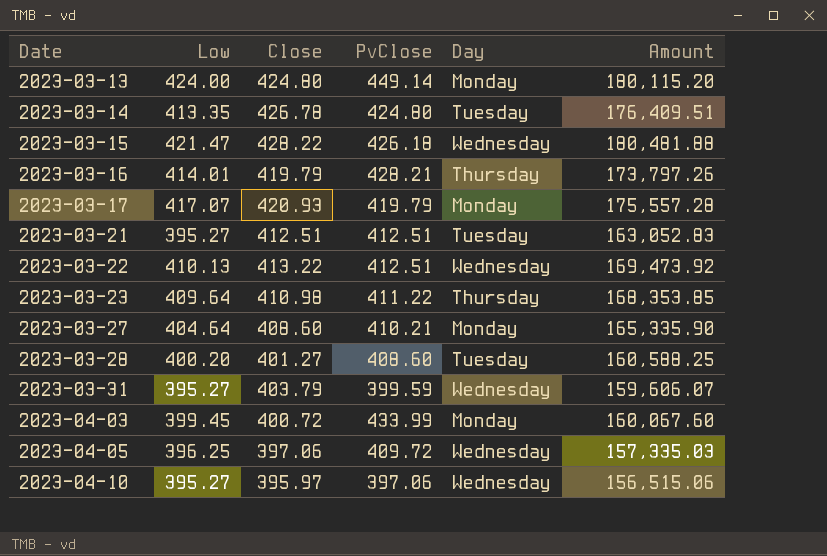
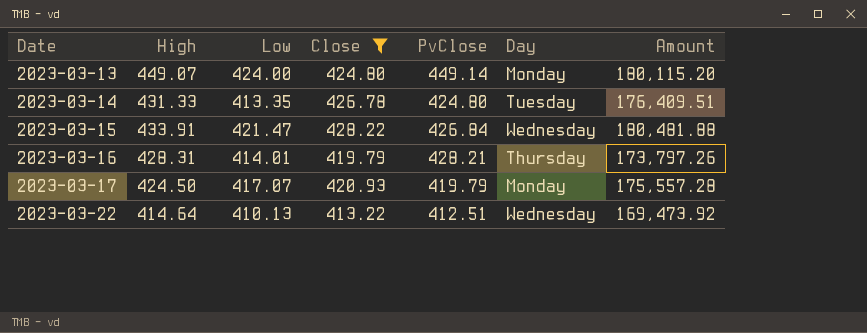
filter: none -> Close >= 413.22
column High | position: none -> 2
2023-03-15 | PvClose: 426.18 -> 426.84

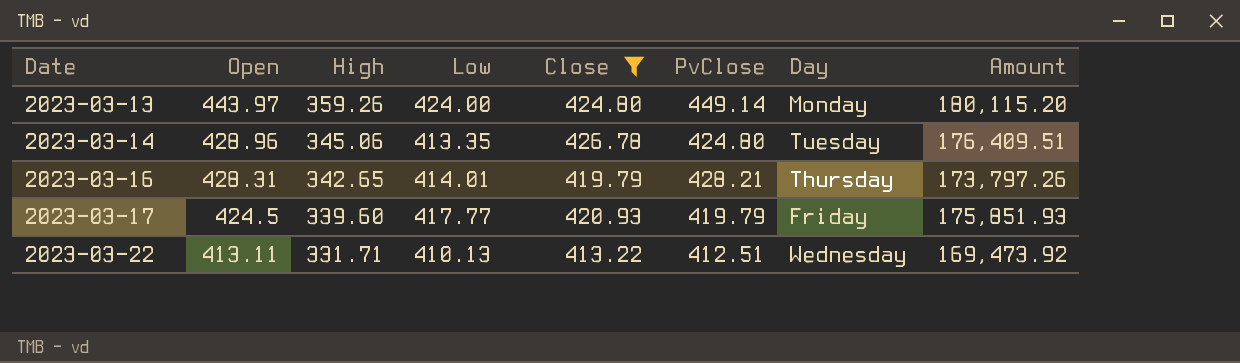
column Open | position: none -> 2
row 2023-03-15: 433.91 | 421.47 | 428.22 | 426.84 | Wednesday | 180,481.88 -> none
2023-03-13 | High: 449.07 -> 359.26
2023-03-14 | High: 431.33 -> 345.06
2023-03-16 | High: 428.31 -> 342.65
2023-03-17 | High: 424.50 -> 339.60
2023-03-17 | Low: 417.07 -> 417.77
2023-03-17 | Day: Monday -> Friday
2023-03-17 | Amount: 175,557.28 -> 175,851.93
2023-03-22 | High: 414.64 -> 331.71

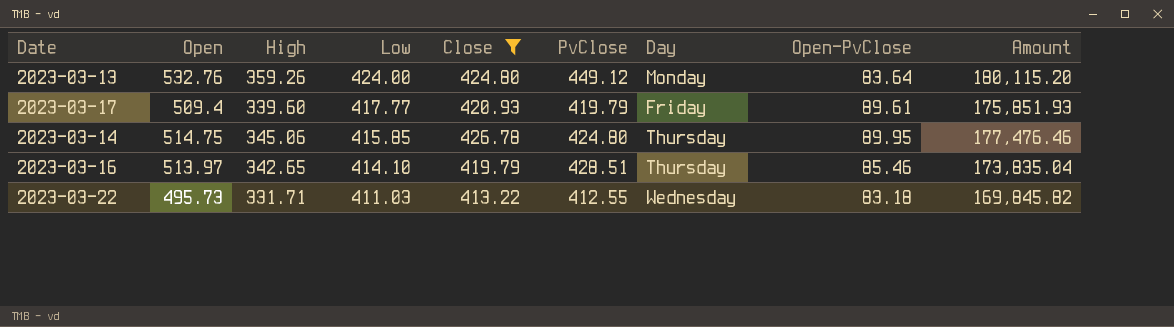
row order: Date ascending -> Low descending
column Open-PvClose | formula: none -> [Open] - [PvClose]
2023-03-13 | Open: 443.97 -> 532.76
2023-03-13 | PvClose: 449.14 -> 449.12
2023-03-17 | Open: 424.5 -> 509.4
2023-03-14 | Open: 428.96 -> 514.75
2023-03-14 | Low: 413.35 -> 415.85
2023-03-14 | Day: Tuesday -> Thursday
2023-03-14 | Amount: 176,409.51 -> 177,476.46
2023-03-16 | Open: 428.31 -> 513.97
2023-03-16 | Low: 414.01 -> 414.10
2023-03-16 | PvClose: 428.21 -> 428.51
2023-03-16 | Amount: 173,797.26 -> 173,835.04
2023-03-22 | Open: 413.11 -> 495.73
2023-03-22 | Low: 410.13 -> 411.03
2023-03-22 | PvClose: 412.51 -> 412.55
2023-03-22 | Amount: 169,473.92 -> 169,845.82

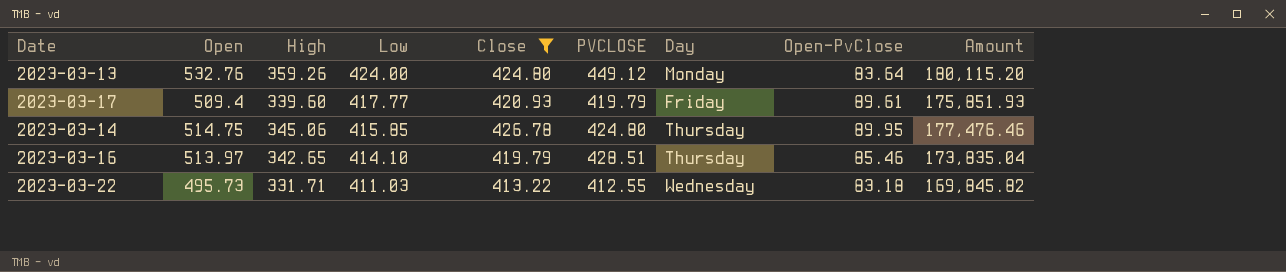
column name: PvClose -> PVCLOSE

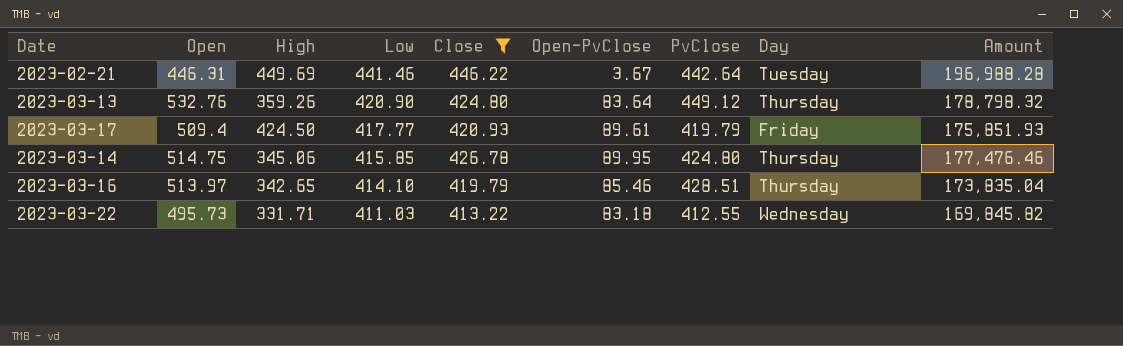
column Open-PvClose | position: 8 -> 6
column name: PVCLOSE -> PvClose
row 2023-02-21: none -> 446.31 | 449.69 | 441.46 | 446.22 | 3.67 | 442.64 | Tuesday | 196,988.28
2023-03-13 | Low: 424.00 -> 420.90
2023-03-13 | Day: Monday -> Thursday
2023-03-13 | Amount: 180,115.20 -> 178,798.32
2023-03-17 | High: 339.60 -> 424.50

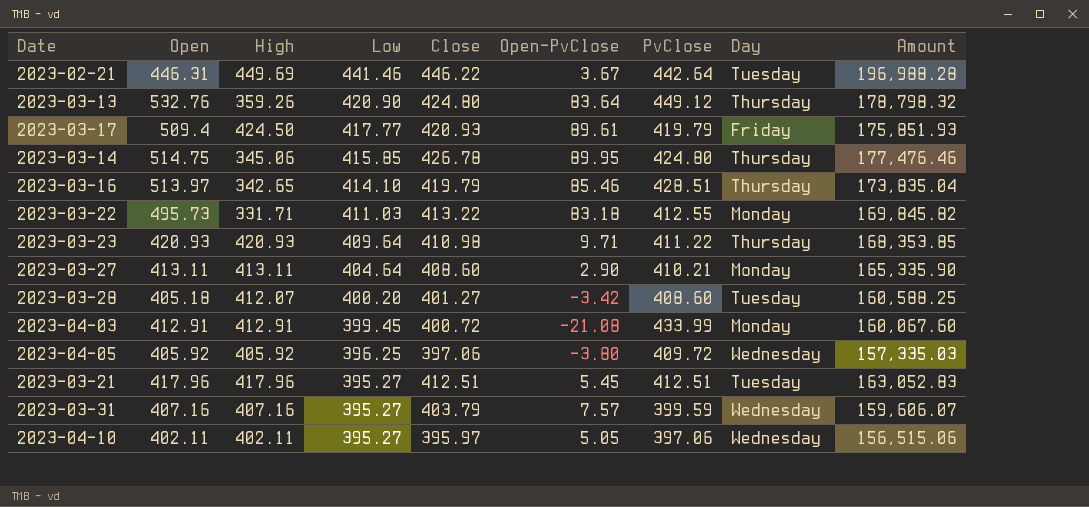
filter: Close >= 413.22 -> none
2023-03-22 | Day: Wednesday -> Monday

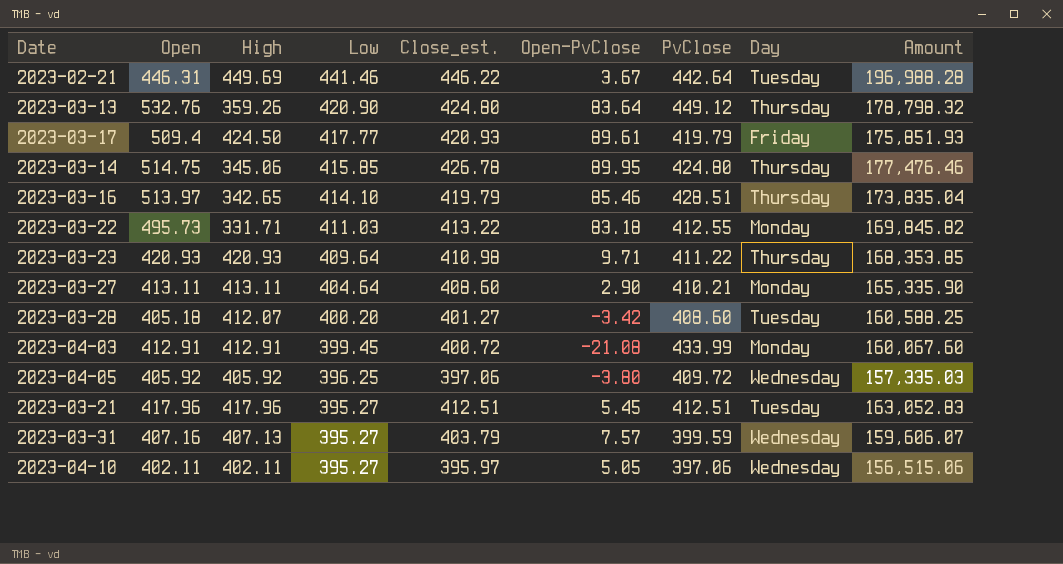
column name: Close -> Close_est.
2023-03-31 | High: 407.16 -> 407.13

